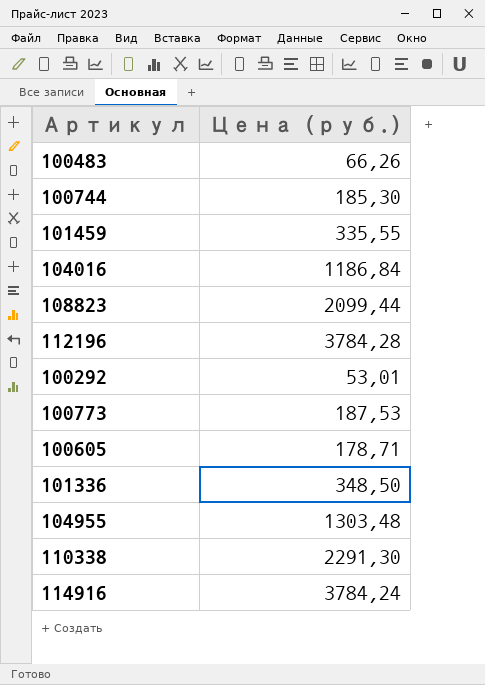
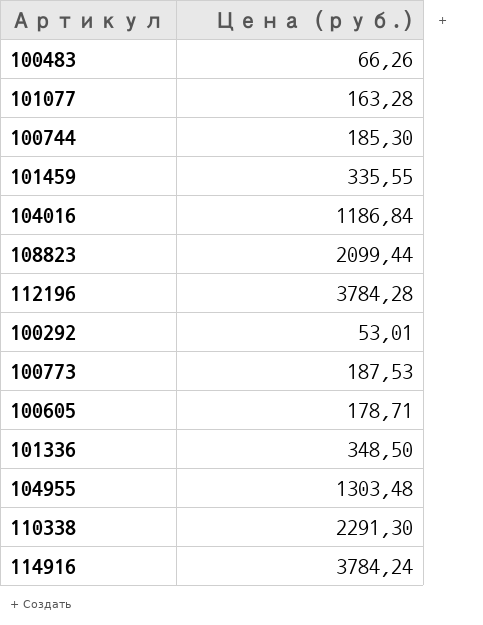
row 101077: none -> 163,28

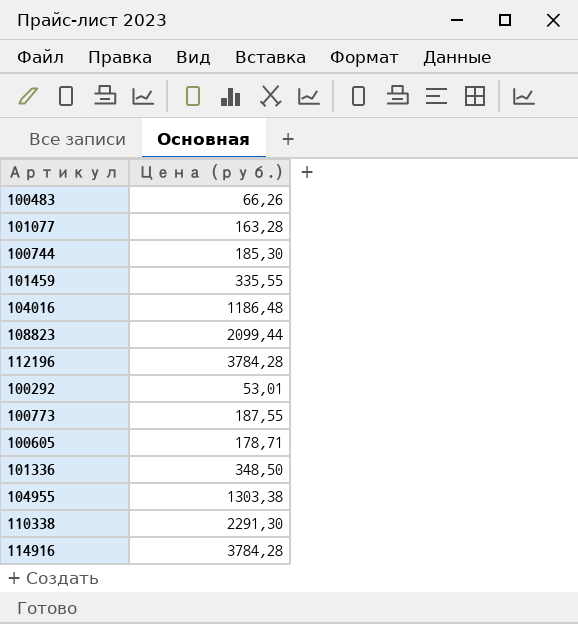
104016 | Цена (руб.): 1186,84 -> 1186,48
100773 | Цена (руб.): 187,53 -> 187,55
104955 | Цена (руб.): 1303,48 -> 1303,38
114916 | Цена (руб.): 3784,24 -> 3784,28

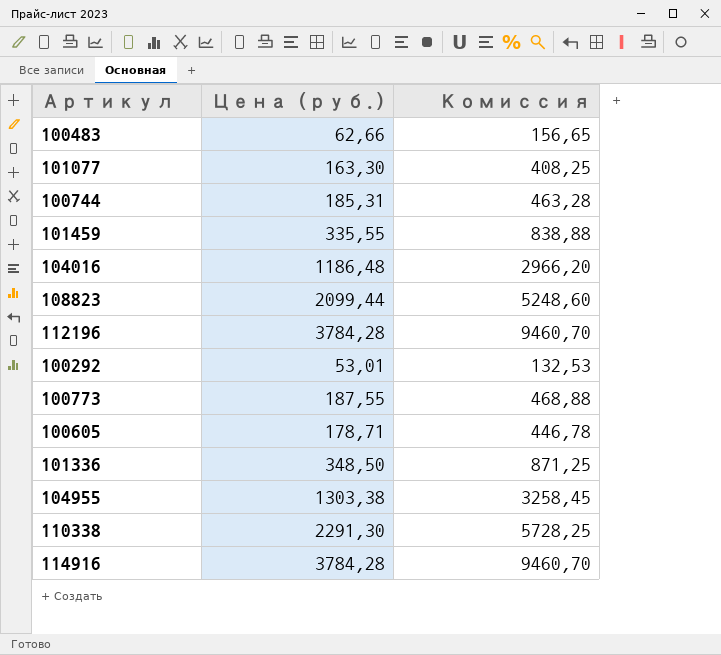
column Комиссия | formula: none -> [Цена (руб.)] * 2,5
100483 | Цена (руб.): 66,26 -> 62,66
101077 | Цена (руб.): 163,28 -> 163,30
100744 | Цена (руб.): 185,30 -> 185,31

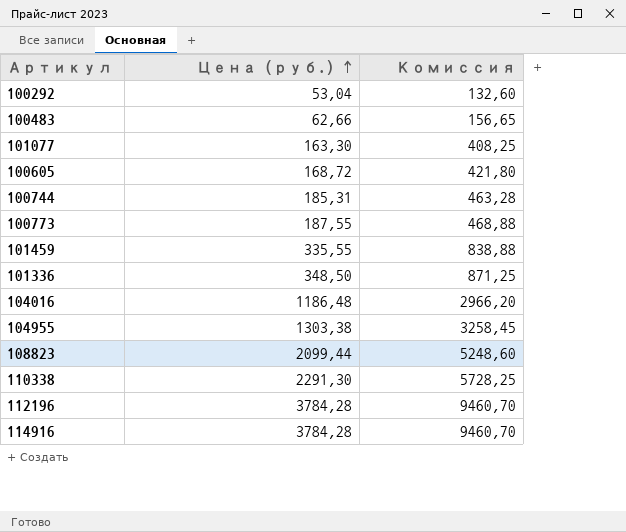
row order: none -> Цена (руб.) ascending
100292 | Цена (руб.): 53,01 -> 53,04
100292 | Комиссия: 132,53 -> 132,60
100605 | Цена (руб.): 178,71 -> 168,72
100605 | Комиссия: 446,78 -> 421,80

